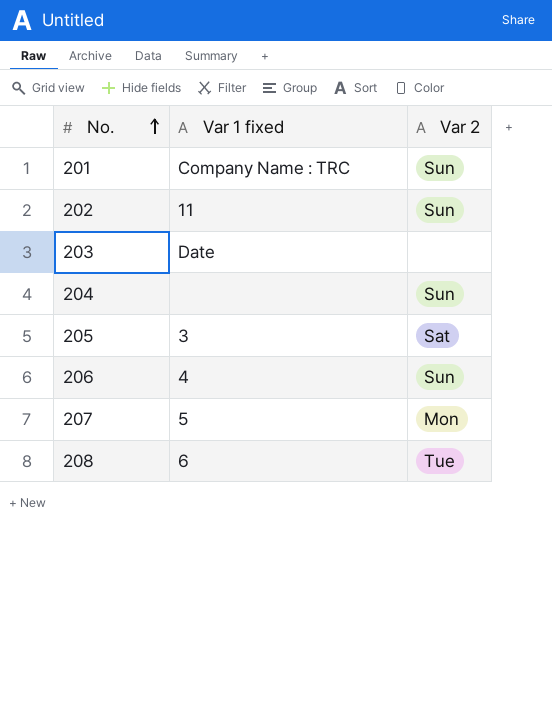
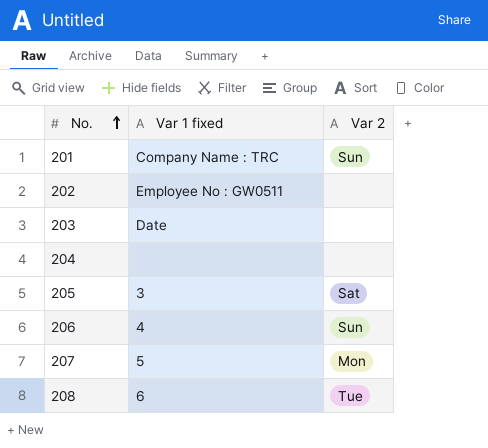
202 | Var 1 fixed: 11 -> Employee No : GW0511
202 | Var 2: Sun -> none
204 | Var 2: Sun -> none

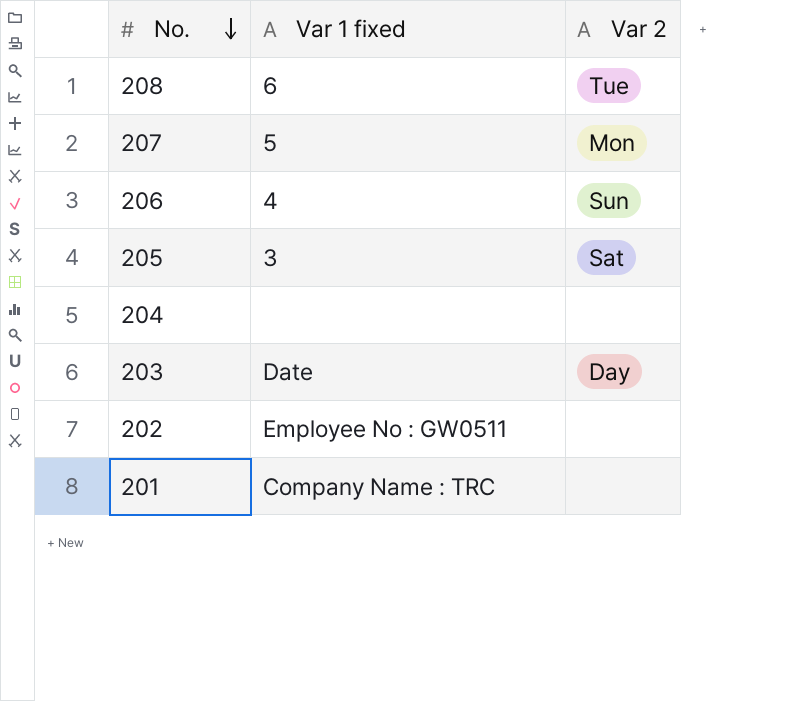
row order: No. ascending -> No. descending
203 | Var 2: none -> Day
201 | Var 2: Sun -> none

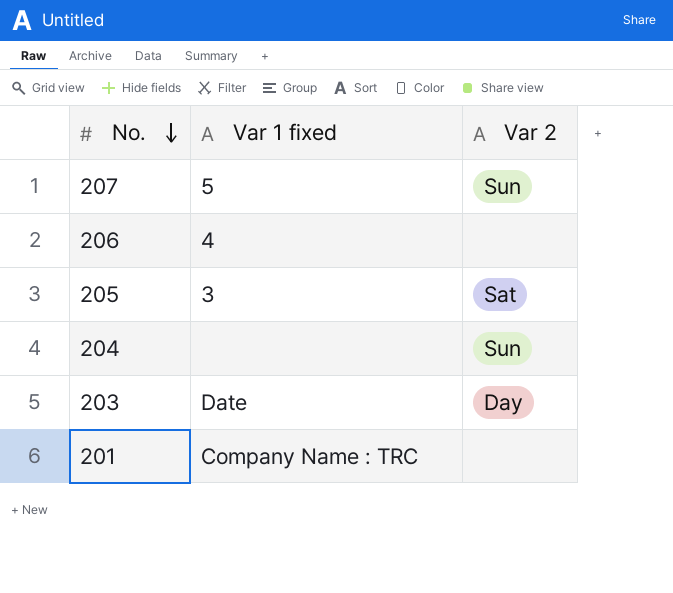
row 208: 6 | Tue -> none
row 202: Employee No : GW0511 | none -> none
207 | Var 2: Mon -> Sun
206 | Var 2: Sun -> none
204 | Var 2: none -> Sun

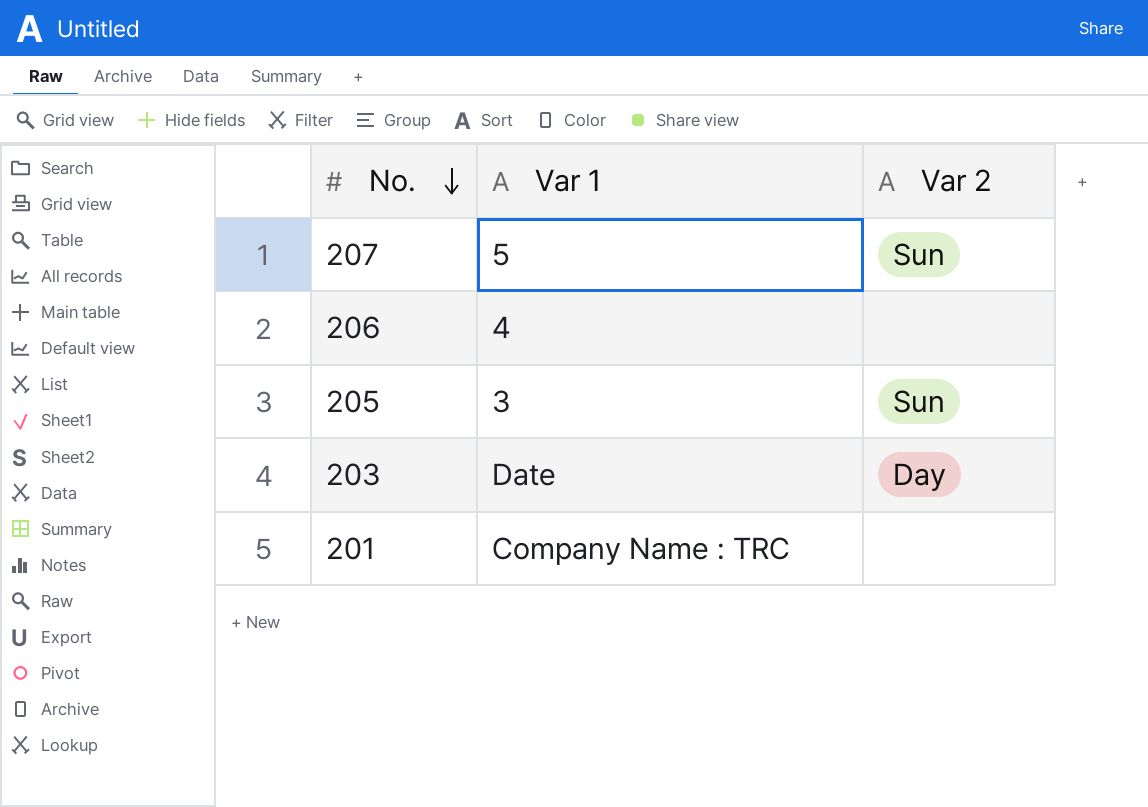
column name: Var 1 fixed -> Var 1
row 204: none | Sun -> none
205 | Var 2: Sat -> Sun

